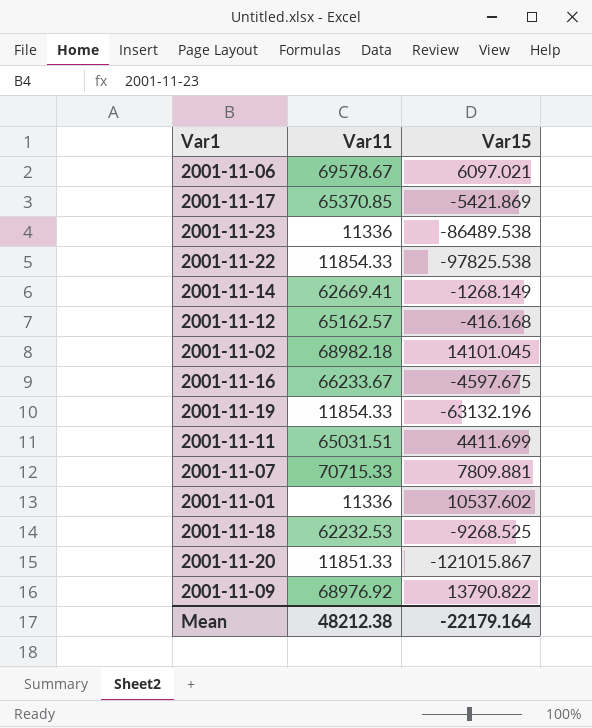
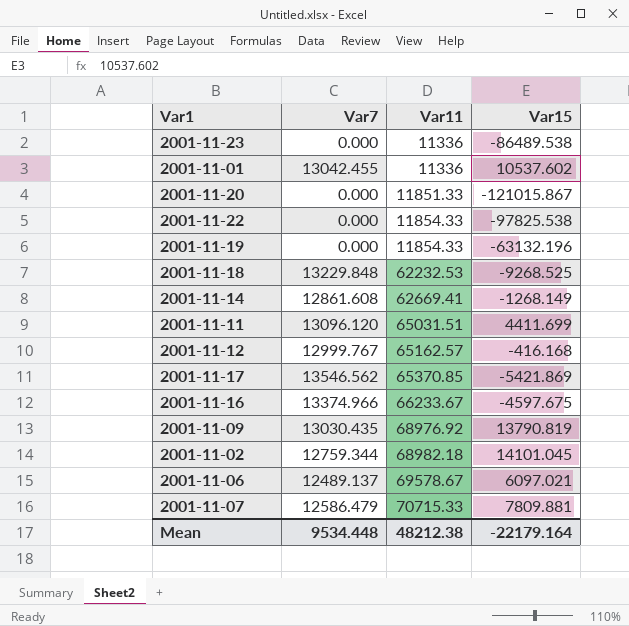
row order: none -> Var11 ascending
column Var7 | position: none -> 2
2001-11-09 | Var15: 13790.822 -> 13790.819

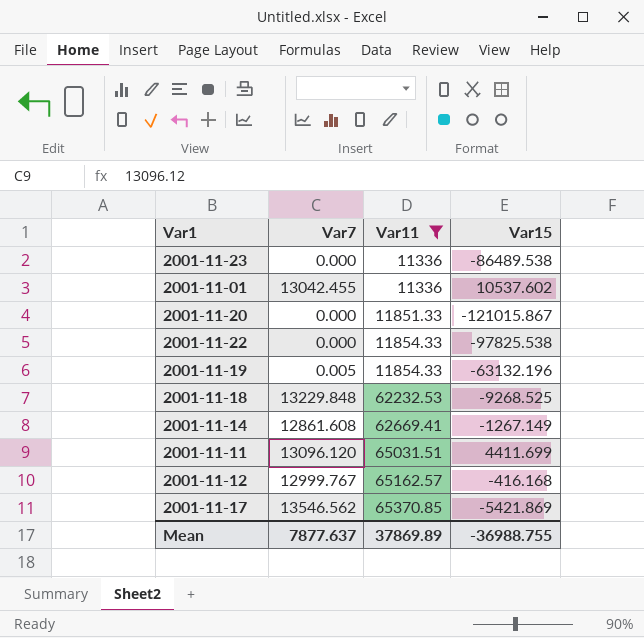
filter: none -> Var11 <= 65370.85
2001-11-19 | Var7: 0.000 -> 0.005
2001-11-14 | Var15: -1268.149 -> -1267.149
Mean | Var7: 9534.448 -> 7877.637
Mean | Var11: 48212.38 -> 37869.89
Mean | Var15: -22179.164 -> -36988.755

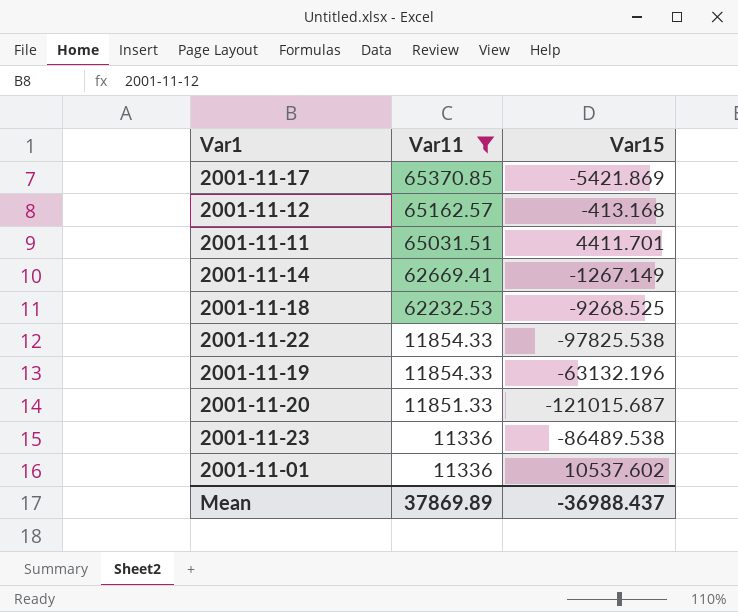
row order: Var11 ascending -> Var11 descending
column Var7 | position: 2 -> none
2001-11-12 | Var15: -416.168 -> -413.168
2001-11-11 | Var15: 4411.699 -> 4411.701
2001-11-20 | Var15: -121015.867 -> -121015.687
Mean | Var15: -36988.755 -> -36988.437

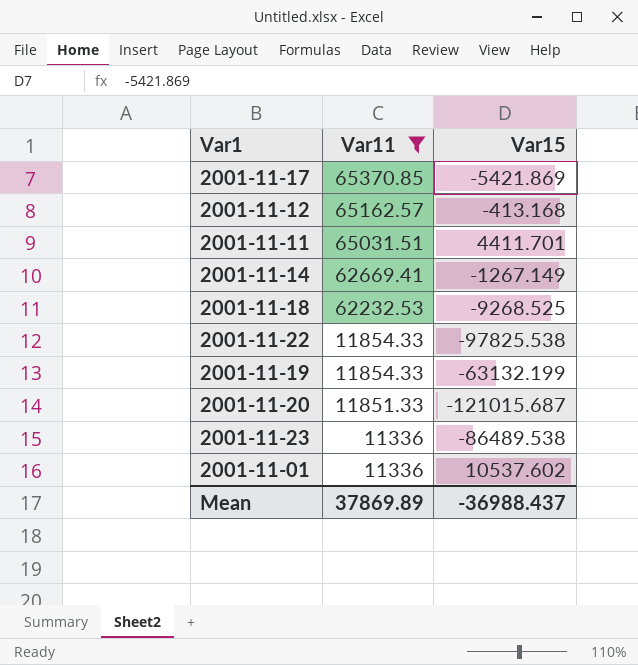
2001-11-19 | Var15: -63132.196 -> -63132.199

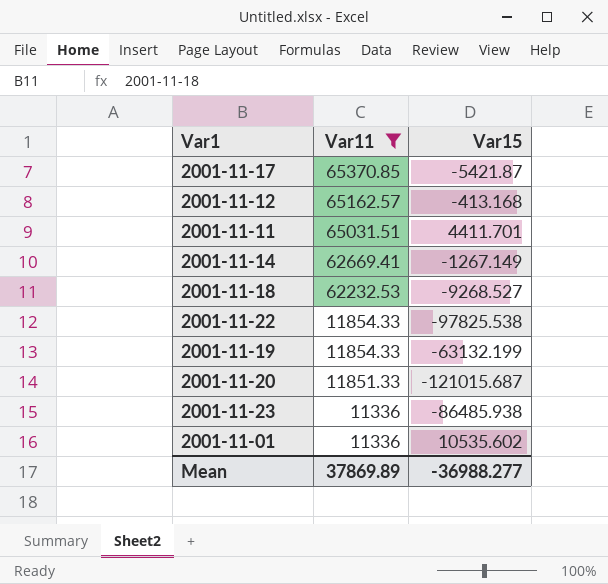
2001-11-17 | Var15: -5421.869 -> -5421.87
2001-11-18 | Var15: -9268.525 -> -9268.527
2001-11-23 | Var15: -86489.538 -> -86485.938
2001-11-01 | Var15: 10537.602 -> 10535.602
Mean | Var15: -36988.437 -> -36988.277

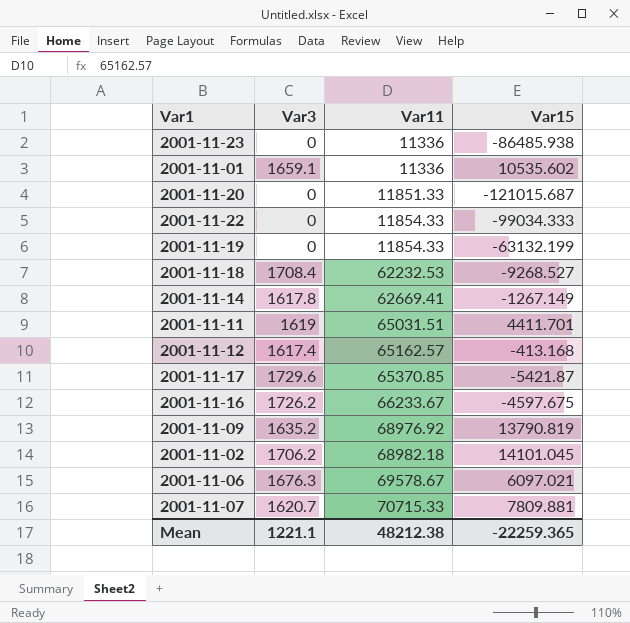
filter: Var11 <= 65370.85 -> none
row order: Var11 descending -> Var11 ascending
column Var3 | position: none -> 2
2001-11-22 | Var15: -97825.538 -> -99034.333
Mean | Var11: 37869.89 -> 48212.38
Mean | Var15: -36988.277 -> -22259.365

